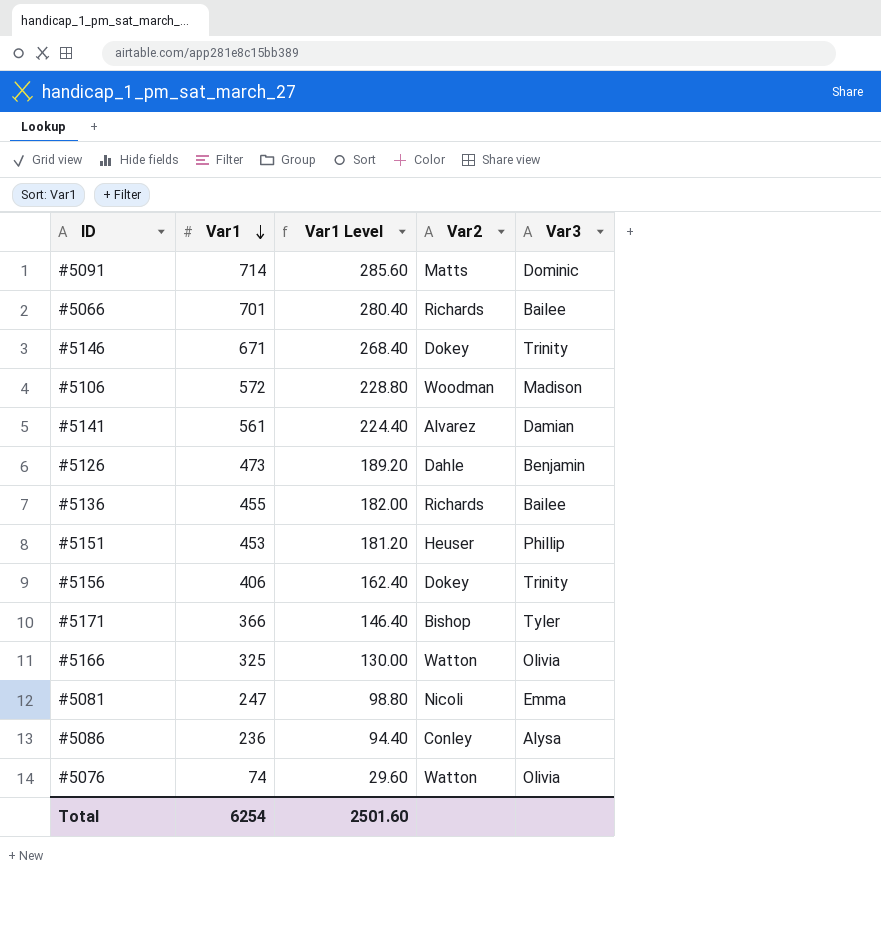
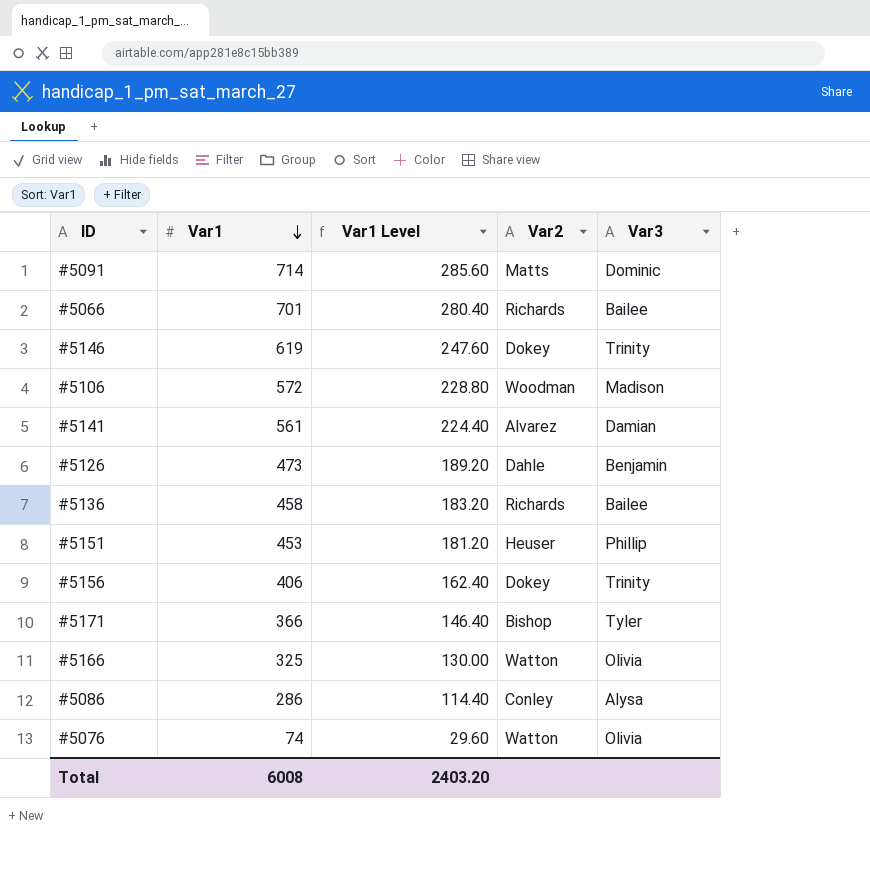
row #5081: 247 | 98.80 | Nicoli | Emma -> none
#5146 | Var1: 671 -> 619
#5146 | Var1 Level: 268.40 -> 247.60
#5136 | Var1: 455 -> 458
#5136 | Var1 Level: 182.00 -> 183.20
#5086 | Var1: 236 -> 286
#5086 | Var1 Level: 94.40 -> 114.40
Total | Var1: 6254 -> 6008
Total | Var1 Level: 2501.60 -> 2403.20

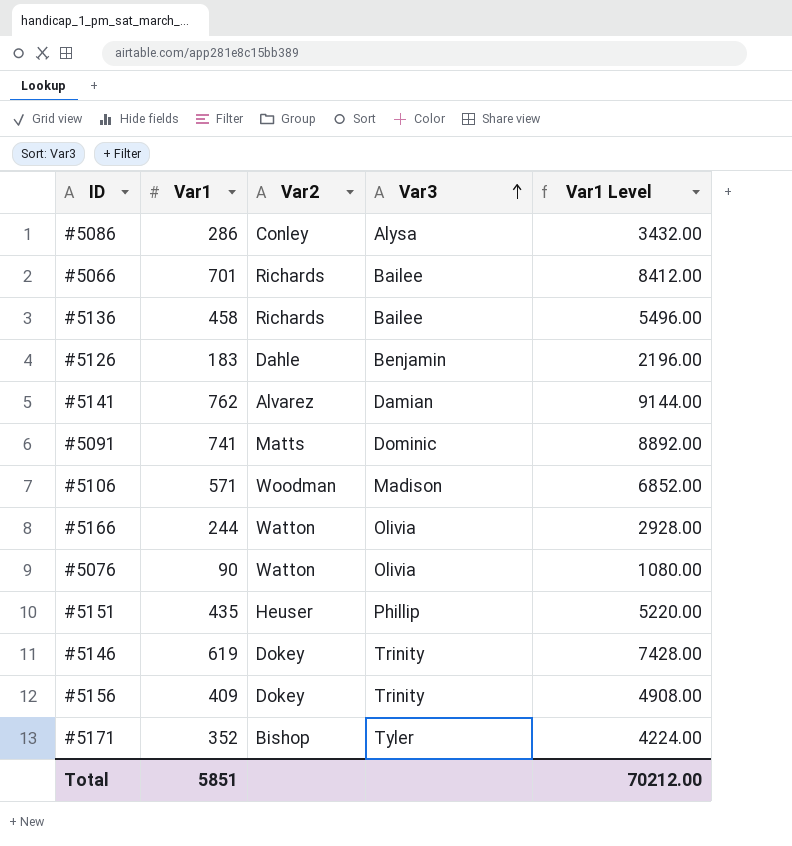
row order: Var1 descending -> Var3 ascending
column Var1 Level | formula: [Var1] * 0.4 -> [Var1] * 12
column Var1 Level | position: 3 -> 5
#5126 | Var1: 473 -> 183
#5141 | Var1: 561 -> 762
#5091 | Var1: 714 -> 741
#5106 | Var1: 572 -> 571
#5166 | Var1: 325 -> 244
#5076 | Var1: 74 -> 90
#5151 | Var1: 453 -> 435
#5156 | Var1: 406 -> 409
#5171 | Var1: 366 -> 352
Total | Var1: 6008 -> 5851
Total | Var1 Level: 2403.20 -> 70212.00

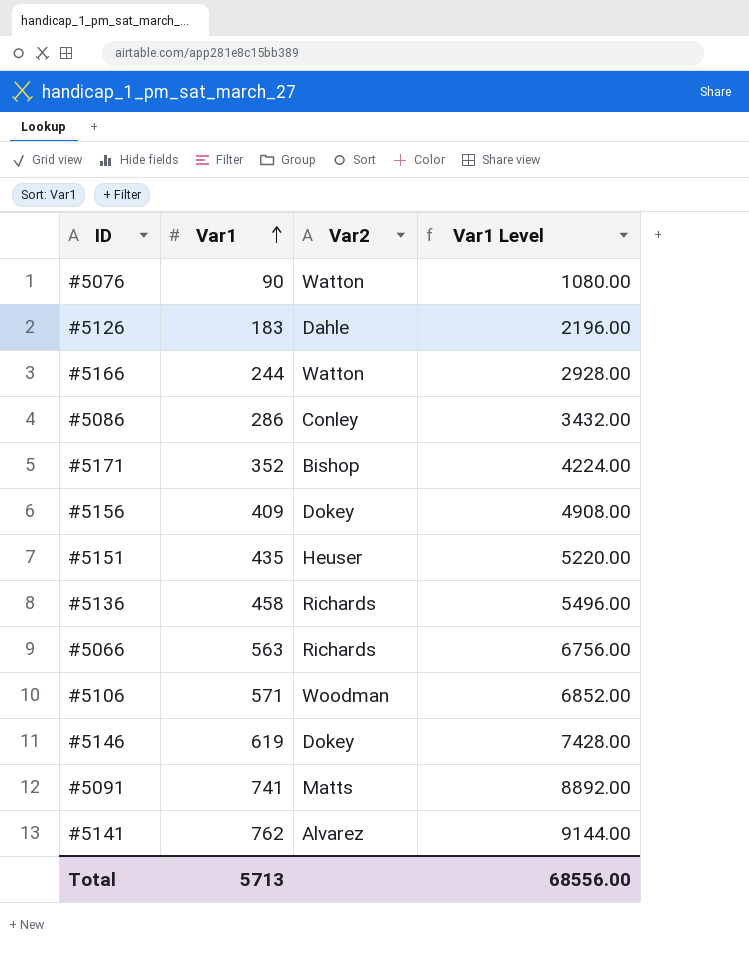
row order: Var3 ascending -> Var1 ascending
column Var3 | position: 4 -> none
#5066 | Var1: 701 -> 563
#5066 | Var1 Level: 8412.00 -> 6756.00
Total | Var1: 5851 -> 5713
Total | Var1 Level: 70212.00 -> 68556.00

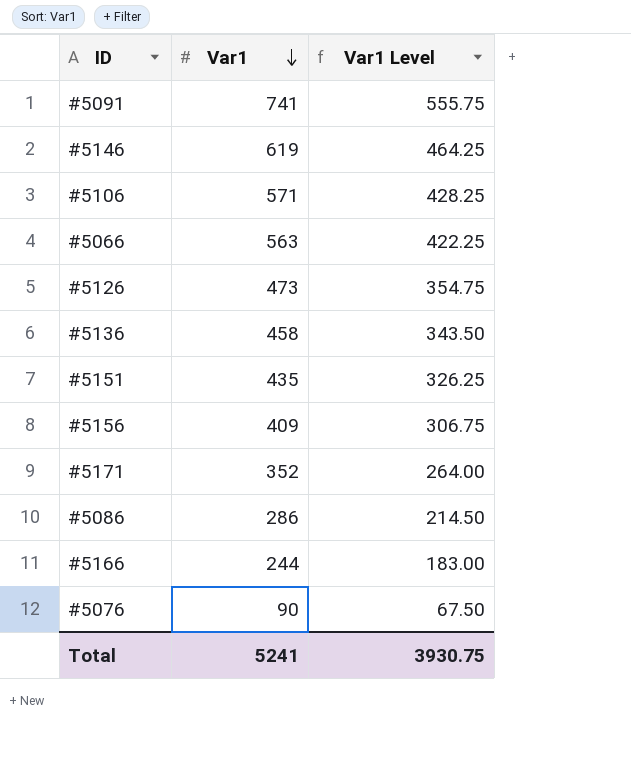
row order: Var1 ascending -> Var1 descending
column Var2 | position: 3 -> none
column Var1 Level | formula: [Var1] * 12 -> [Var1] * 0.75
row #5141: 762 | Alvarez | 9144.00 -> none
#5126 | Var1: 183 -> 473
Total | Var1: 5713 -> 5241
Total | Var1 Level: 68556.00 -> 3930.75

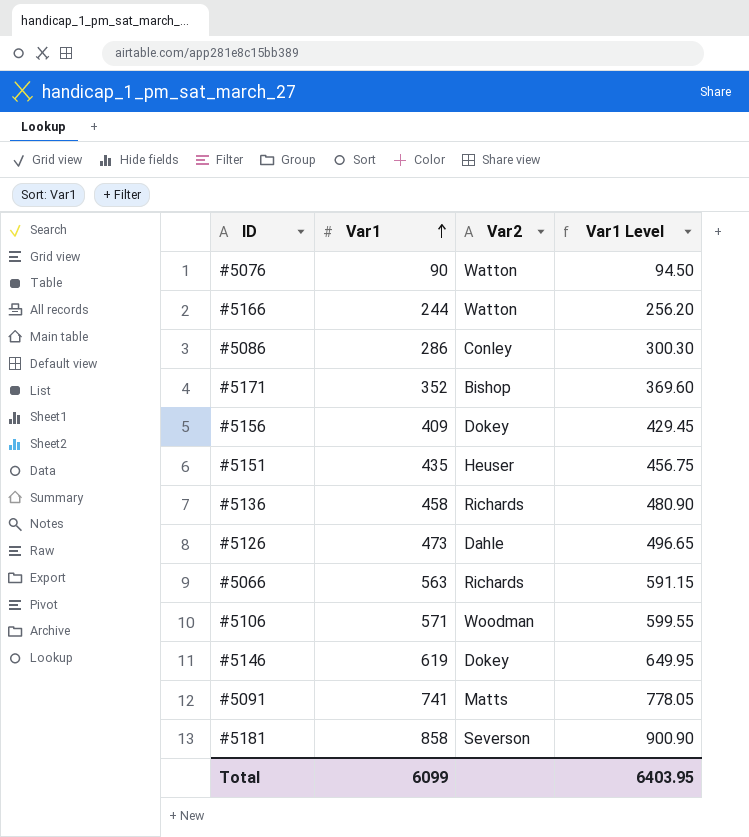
row order: Var1 descending -> Var1 ascending
column Var2 | position: none -> 3
column Var1 Level | formula: [Var1] * 0.75 -> [Var1] * 1.05
row #5181: none -> 858 | Severson | 900.90
Total | Var1: 5241 -> 6099
Total | Var1 Level: 3930.75 -> 6403.95

